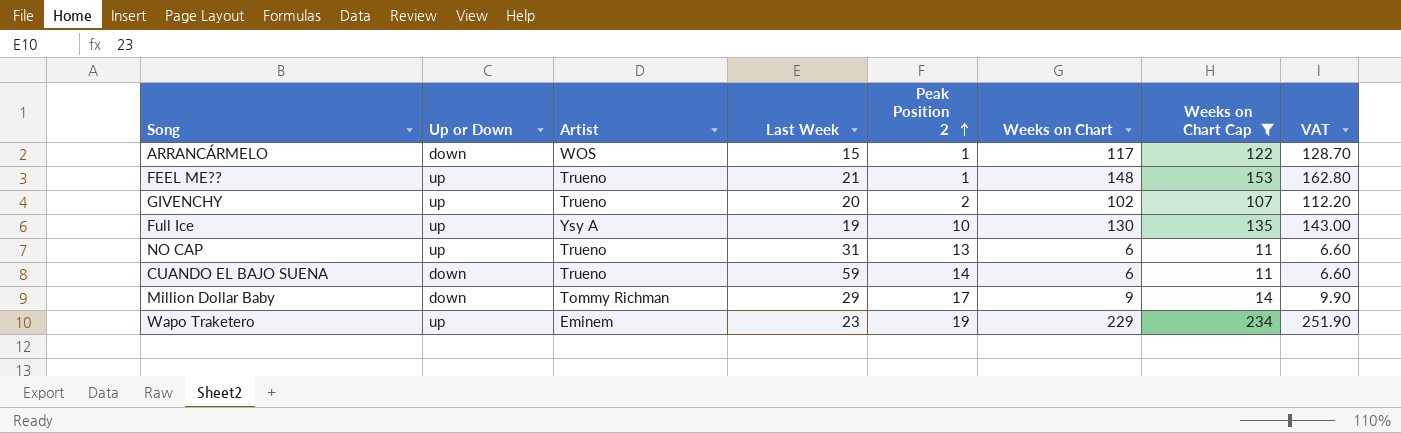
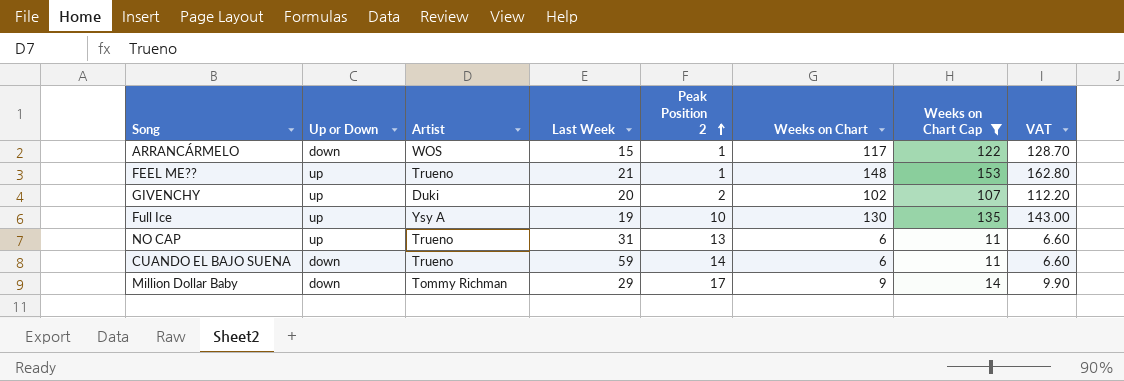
row Wapo Traketero: up | Eminem | 23 | 19 | 229 | 234 | 251.90 -> none
GIVENCHY | Artist: Trueno -> Duki

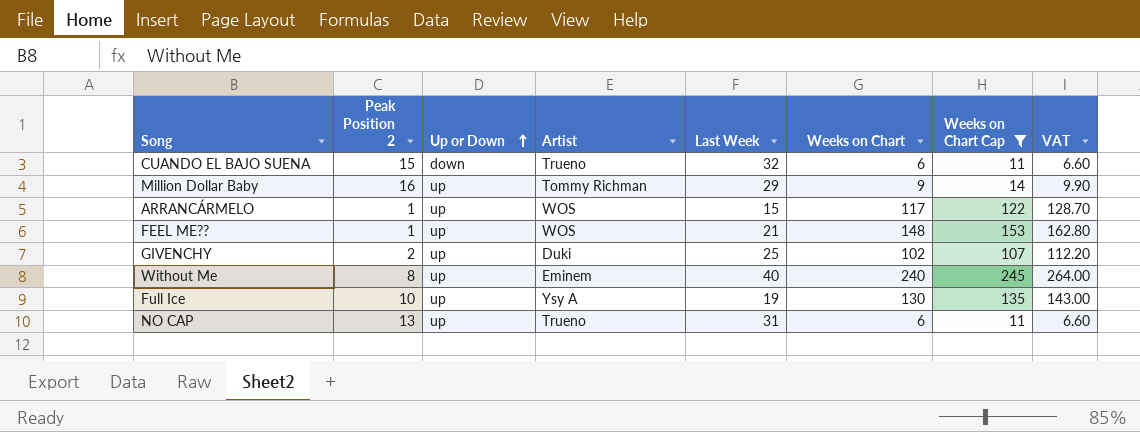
row order: Peak Position 2 ascending -> Up or Down ascending
column Peak Position 2 | position: 5 -> 2
CUANDO EL BAJO SUENA | Peak Position 2: 14 -> 15
CUANDO EL BAJO SUENA | Last Week: 59 -> 32
Million Dollar Baby | Peak Position 2: 17 -> 16
Million Dollar Baby | Up or Down: down -> up
ARRANCÁRMELO | Up or Down: down -> up
FEEL ME?? | Artist: Trueno -> WOS
GIVENCHY | Last Week: 20 -> 25
row Without Me: none -> 8 | up | Eminem | 40 | 240 | 245 | 264.00

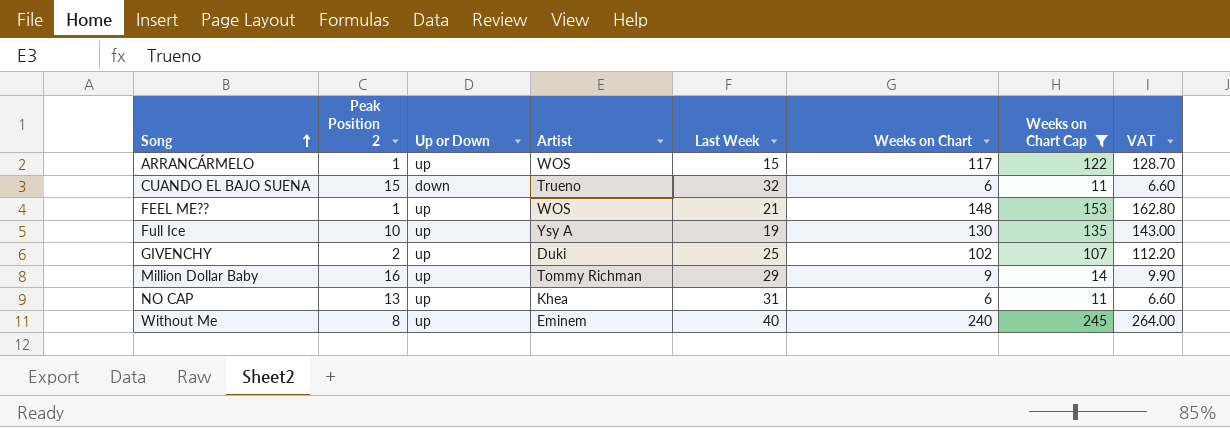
row order: Up or Down ascending -> Song ascending
NO CAP | Artist: Trueno -> Khea

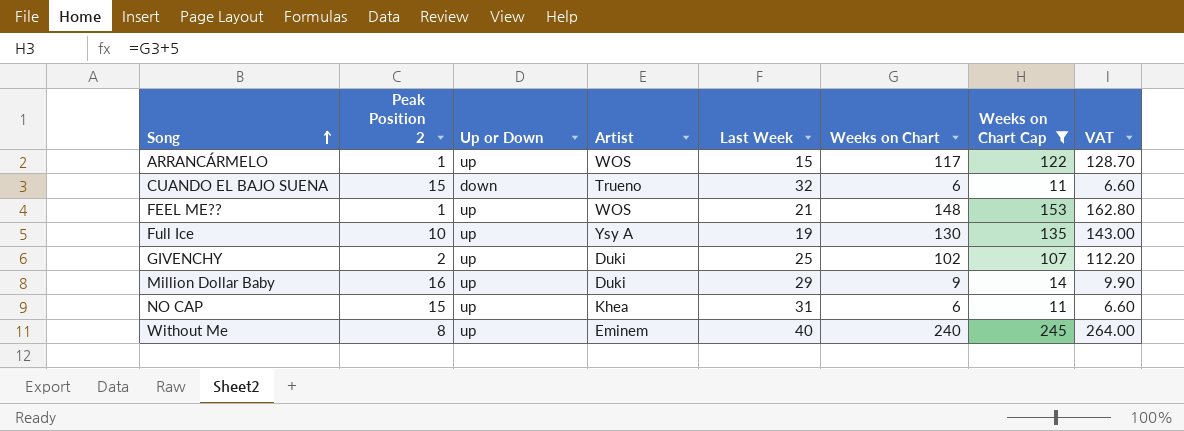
Million Dollar Baby | Artist: Tommy Richman -> Duki
NO CAP | Peak Position 2: 13 -> 15

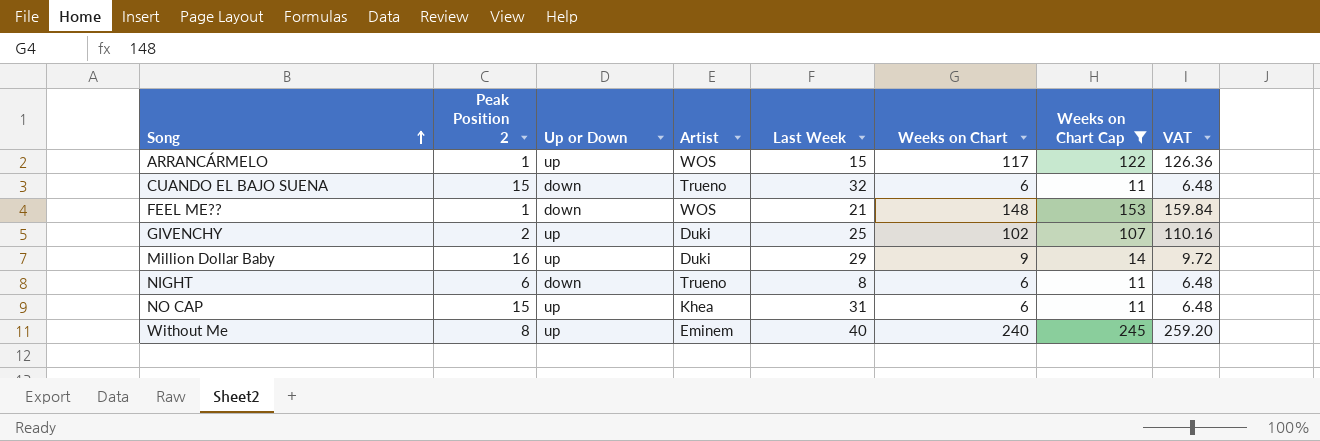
column VAT | formula: [Weeks on Chart] * 1.1 -> [Weeks on Chart] * 1.08
row Full Ice: 10 | up | Ysy A | 19 | 130 | 135 | 143.00 -> none
FEEL ME?? | Up or Down: up -> down
row NIGHT: none -> 6 | down | Trueno | 8 | 6 | 11 | 6.48

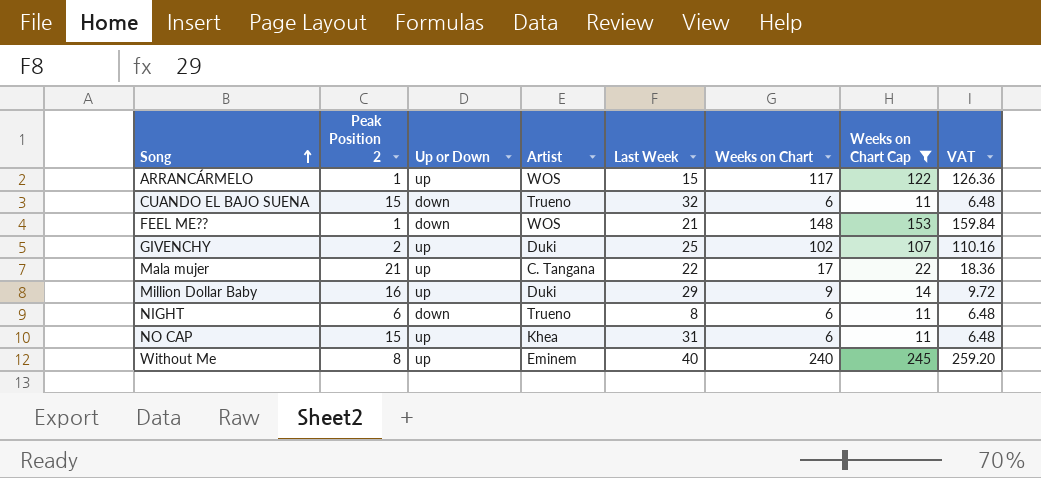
row Mala mujer: none -> 21 | up | C. Tangana | 22 | 17 | 22 | 18.36

